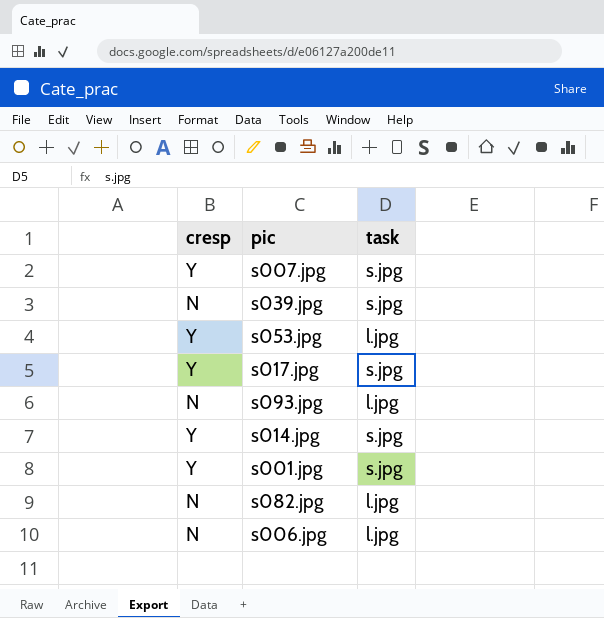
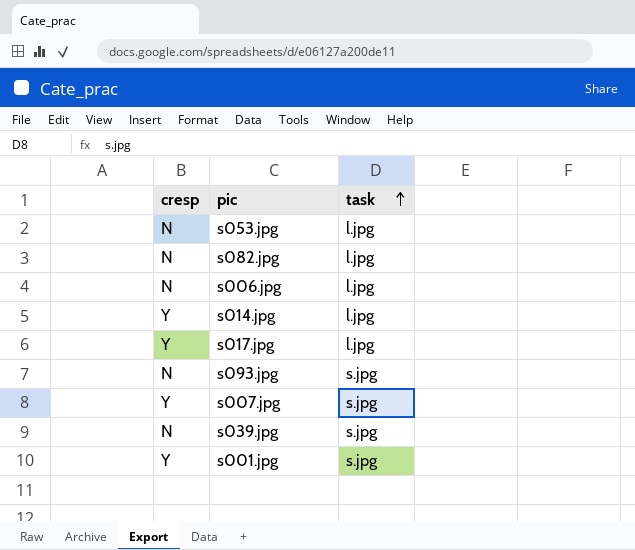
row order: none -> task ascending
s053.jpg | cresp: Y -> N
s014.jpg | task: s.jpg -> l.jpg
s017.jpg | task: s.jpg -> l.jpg
s093.jpg | task: l.jpg -> s.jpg

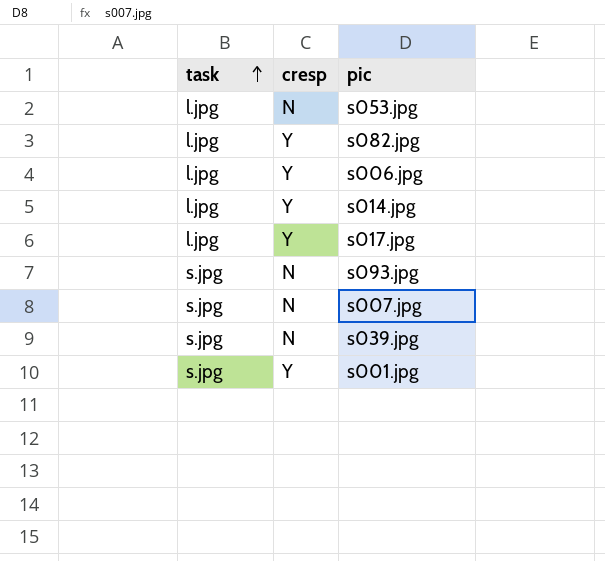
column task | position: 3 -> 1
s082.jpg | cresp: N -> Y
s006.jpg | cresp: N -> Y
s007.jpg | cresp: Y -> N

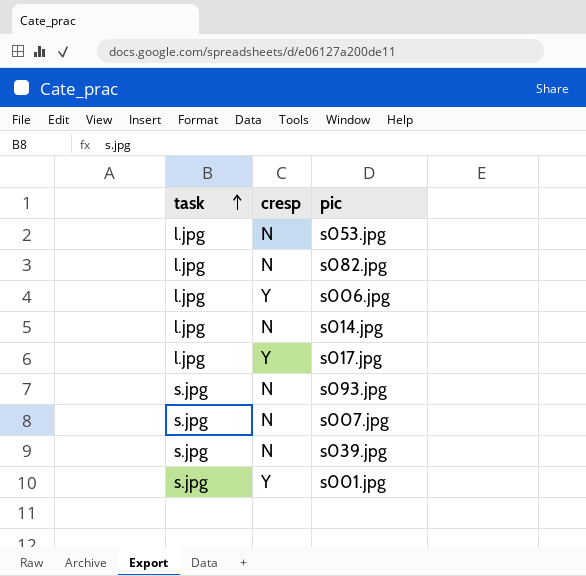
s082.jpg | cresp: Y -> N
s014.jpg | cresp: Y -> N

